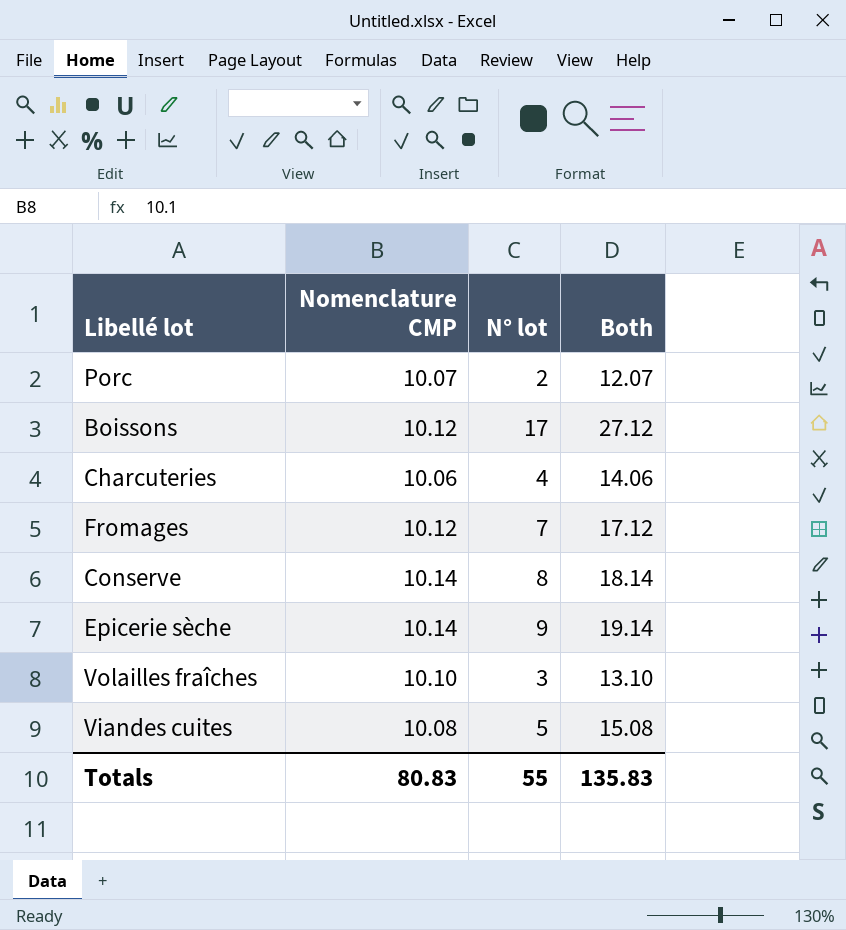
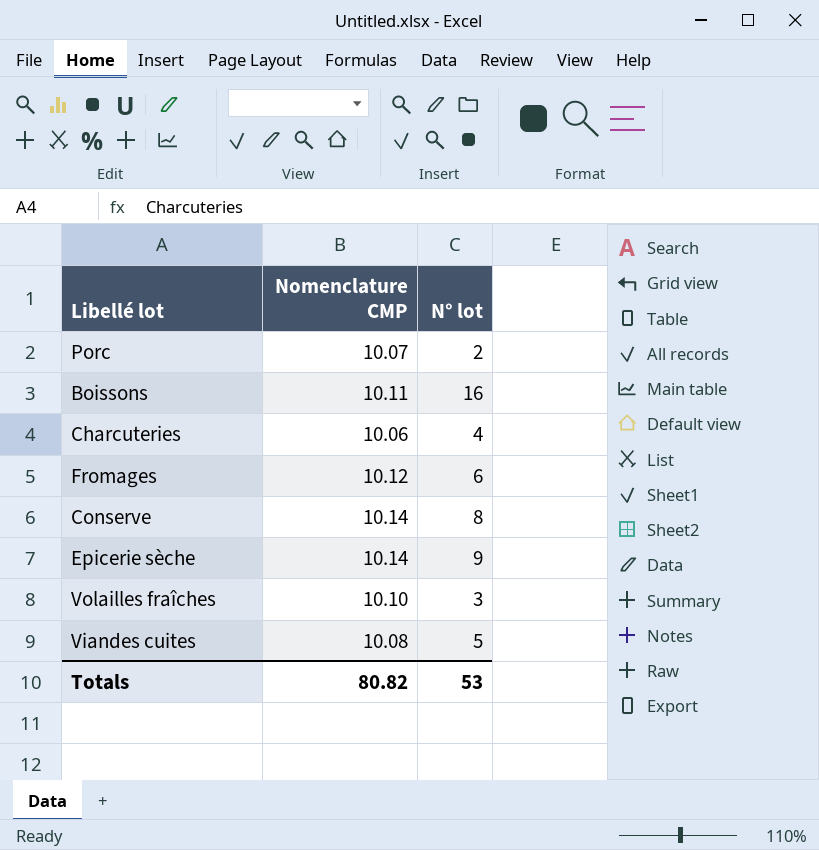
column Both | formula: [Nomenclature CMP] + [N° lot] -> none
Boissons | Nomenclature CMP: 10.12 -> 10.11
Boissons | N° lot: 17 -> 16
Fromages | N° lot: 7 -> 6
Totals | Nomenclature CMP: 80.83 -> 80.82
Totals | N° lot: 55 -> 53

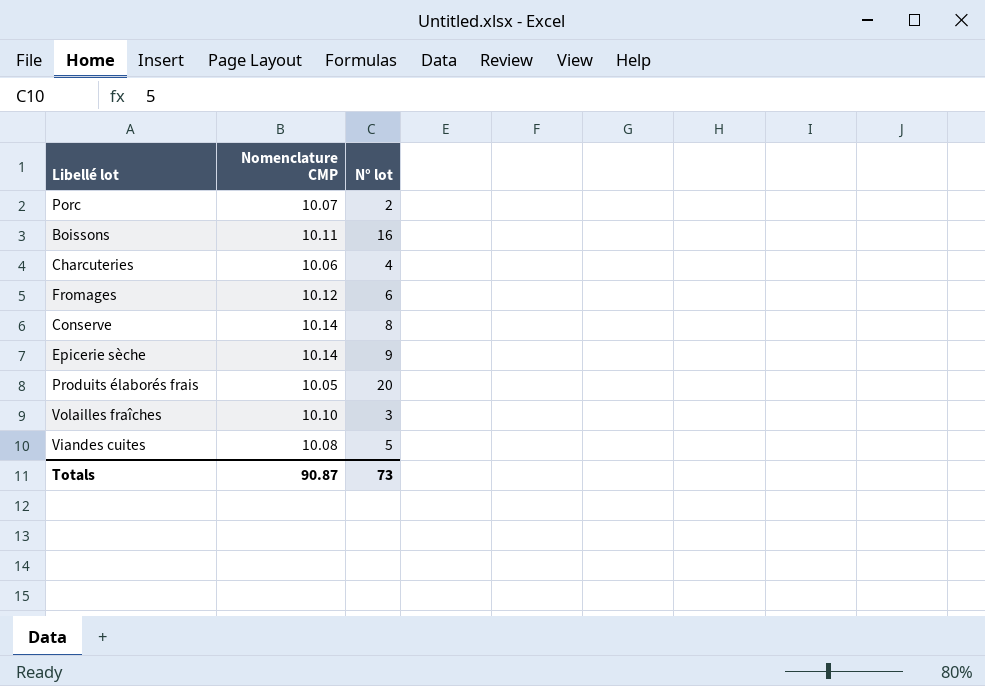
row Produits élaborés frais: none -> 10.05 | 20
Totals | Nomenclature CMP: 80.82 -> 90.87
Totals | N° lot: 53 -> 73

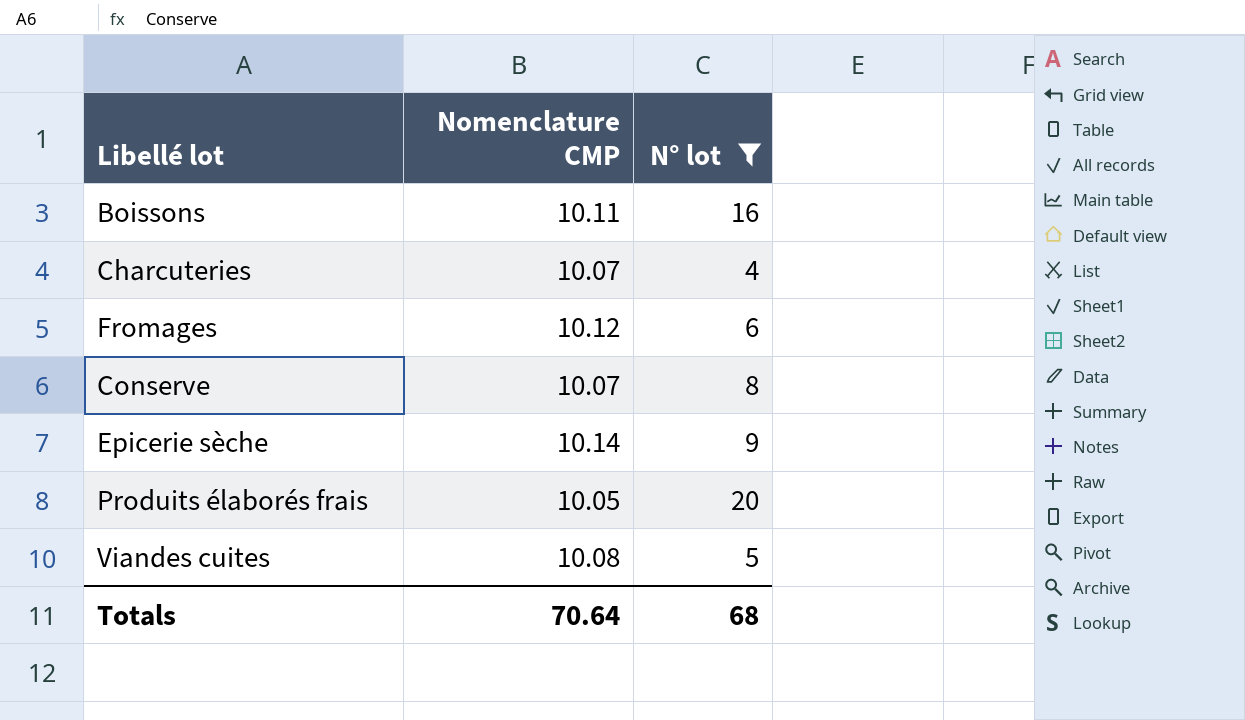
filter: none -> N° lot >= 4
Charcuteries | Nomenclature CMP: 10.06 -> 10.07
Conserve | Nomenclature CMP: 10.14 -> 10.07
Totals | Nomenclature CMP: 90.87 -> 70.64
Totals | N° lot: 73 -> 68

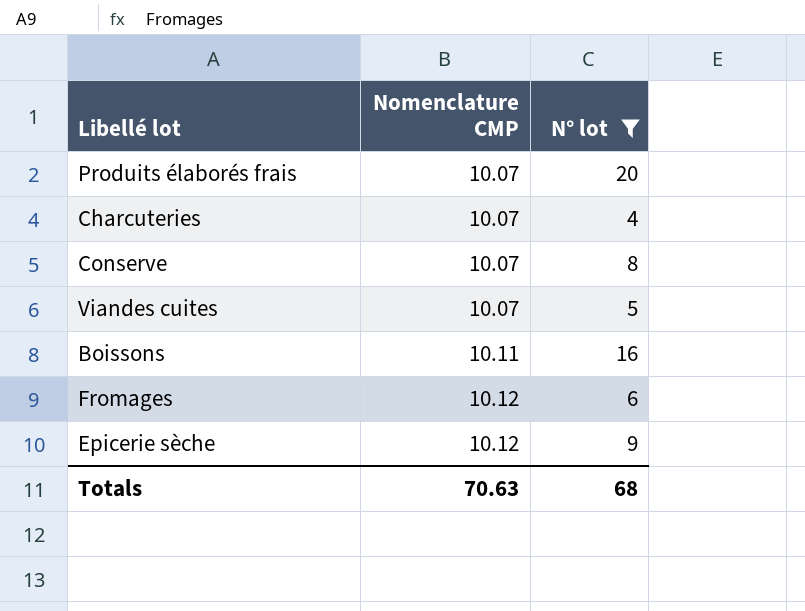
row order: none -> Nomenclature CMP ascending
Produits élaborés frais | Nomenclature CMP: 10.05 -> 10.07
Viandes cuites | Nomenclature CMP: 10.08 -> 10.07
Epicerie sèche | Nomenclature CMP: 10.14 -> 10.12
Totals | Nomenclature CMP: 70.64 -> 70.63

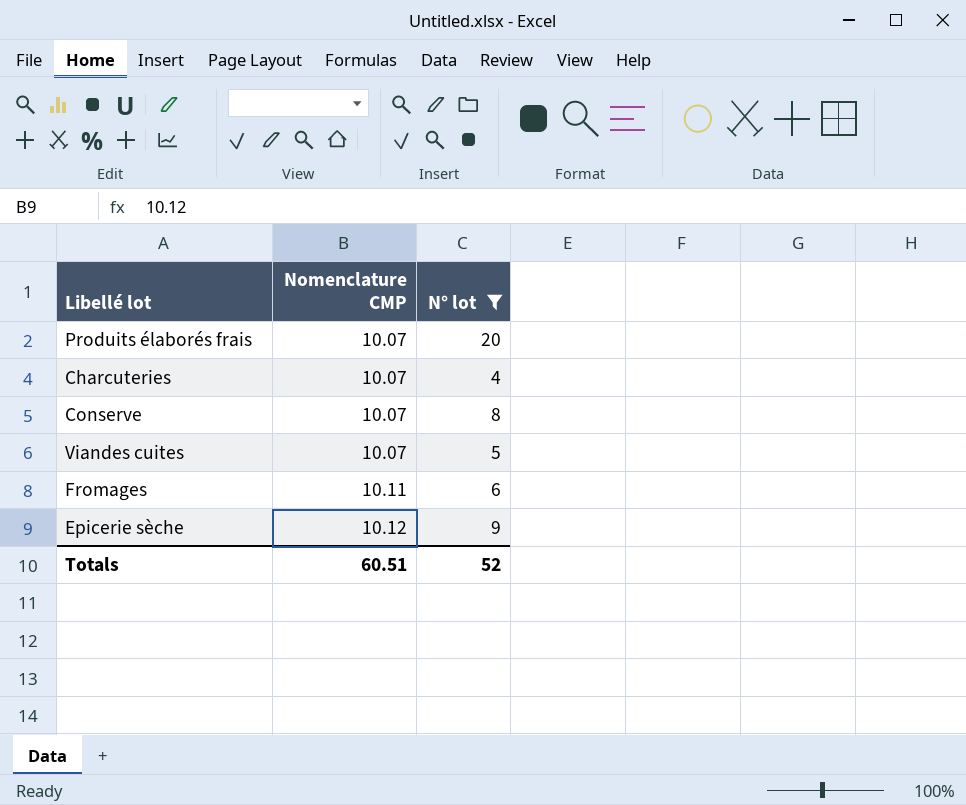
row Boissons: 10.11 | 16 -> none
Fromages | Nomenclature CMP: 10.12 -> 10.11
Totals | Nomenclature CMP: 70.63 -> 60.51
Totals | N° lot: 68 -> 52

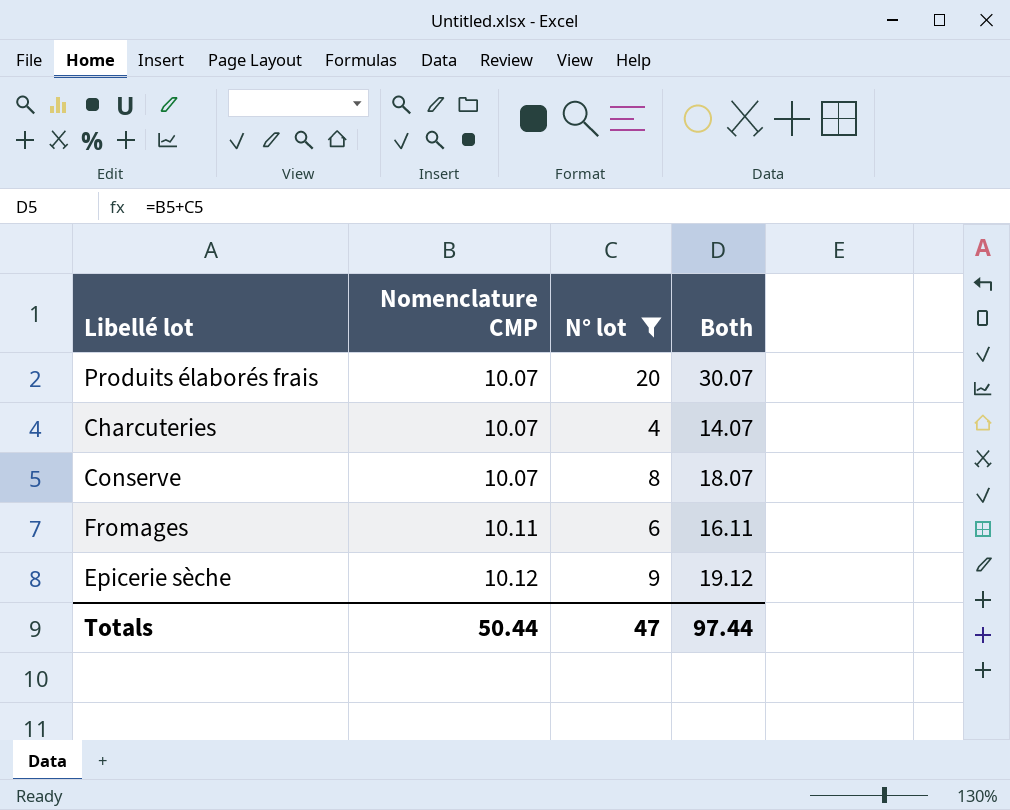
column Both | formula: none -> [Nomenclature CMP] + [N° lot]
row Viandes cuites: 10.07 | 5 -> none
Totals | Nomenclature CMP: 60.51 -> 50.44
Totals | N° lot: 52 -> 47

